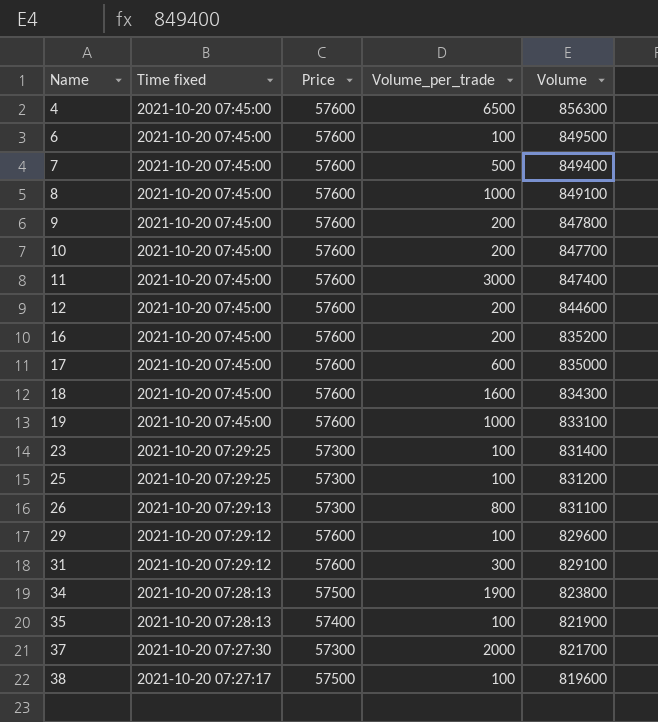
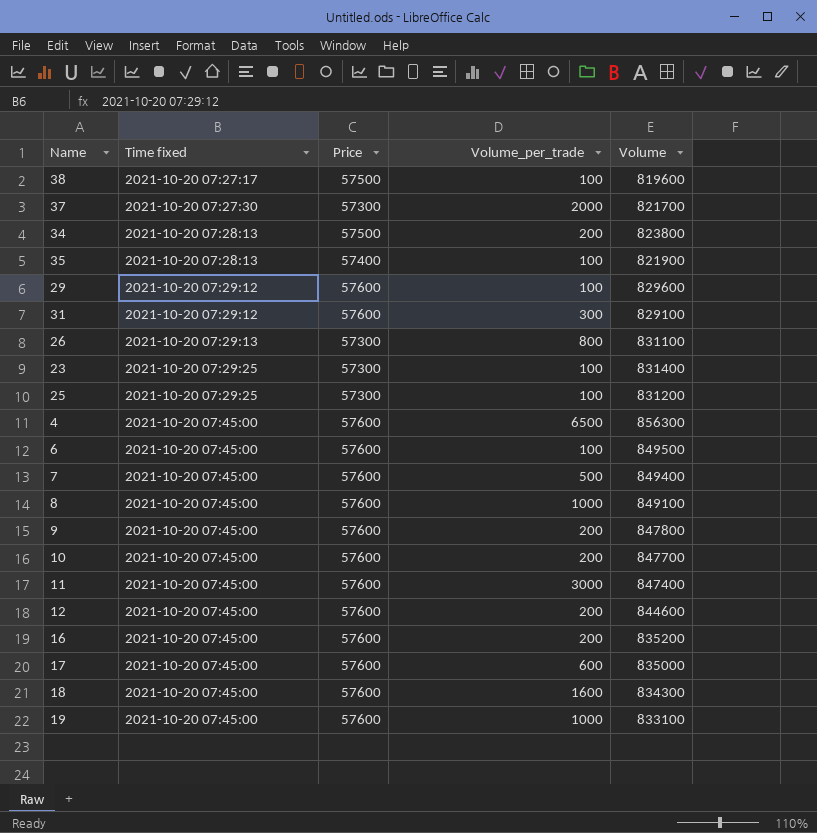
row order: Name ascending -> Time fixed ascending
34 | Volume_per_trade: 1900 -> 200

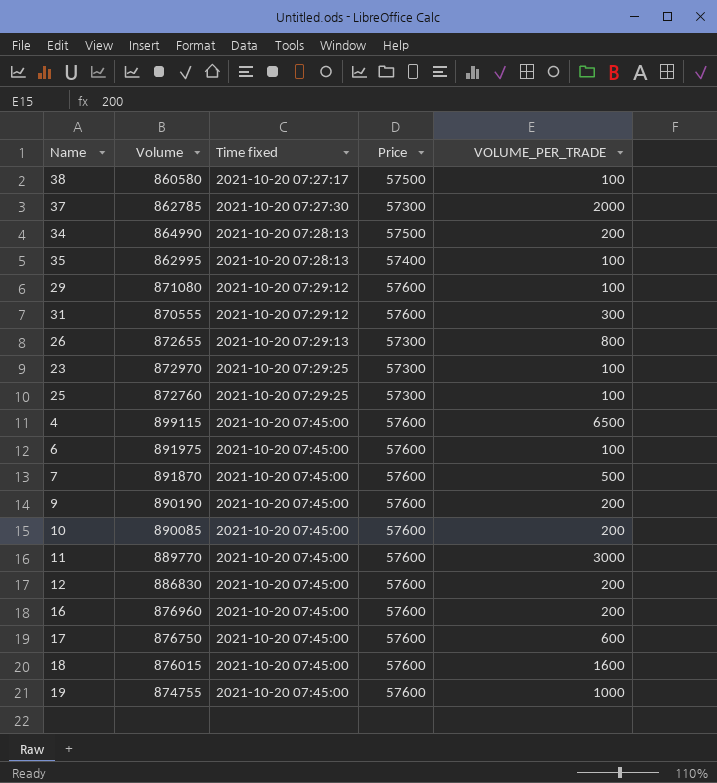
column Volume | position: 5 -> 2
column name: Volume_per_trade -> VOLUME_PER_TRADE
row 8: 2021-10-20 07:45:00 | 57600 | 1000 | 849100 -> none
38 | Volume: 819600 -> 860580
37 | Volume: 821700 -> 862785
34 | Volume: 823800 -> 864990
35 | Volume: 821900 -> 862995
29 | Volume: 829600 -> 871080
31 | Volume: 829100 -> 870555
26 | Volume: 831100 -> 872655
23 | Volume: 831400 -> 872970
25 | Volume: 831200 -> 872760
4 | Volume: 856300 -> 899115
6 | Volume: 849500 -> 891975
7 | Volume: 849400 -> 891870
9 | Volume: 847800 -> 890190
10 | Volume: 847700 -> 890085
11 | Volume: 847400 -> 889770
12 | Volume: 844600 -> 886830
16 | Volume: 835200 -> 876960
17 | Volume: 835000 -> 876750
18 | Volume: 834300 -> 876015
19 | Volume: 833100 -> 874755

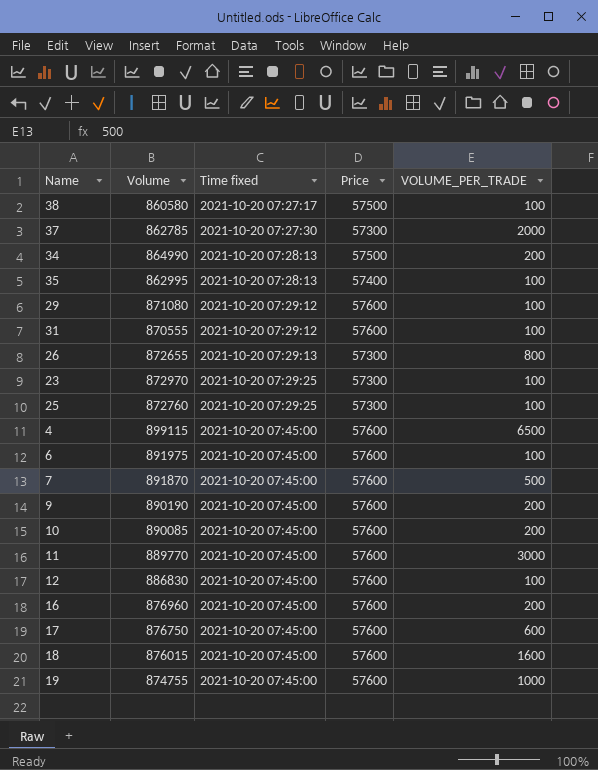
31 | VOLUME_PER_TRADE: 300 -> 100
12 | VOLUME_PER_TRADE: 200 -> 100

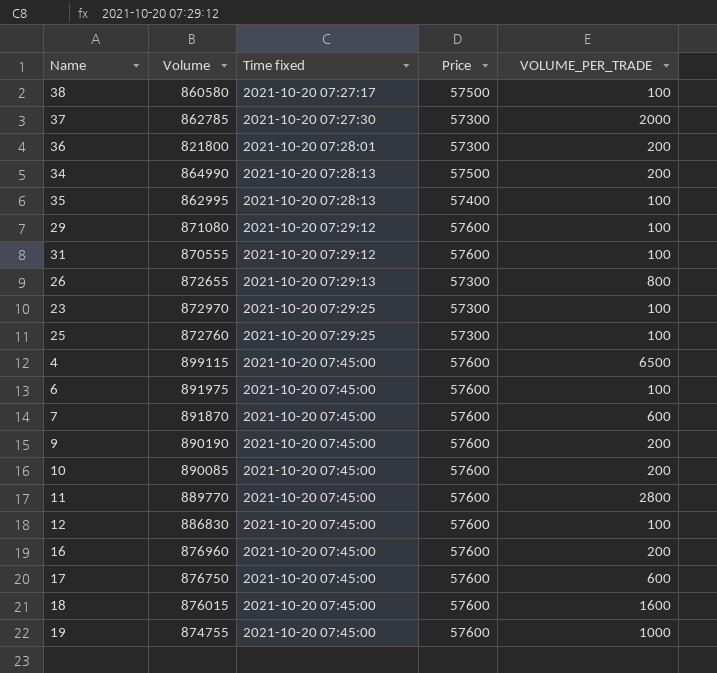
row 36: none -> 821800 | 2021-10-20 07:28:01 | 57300 | 200
7 | VOLUME_PER_TRADE: 500 -> 600
11 | VOLUME_PER_TRADE: 3000 -> 2800

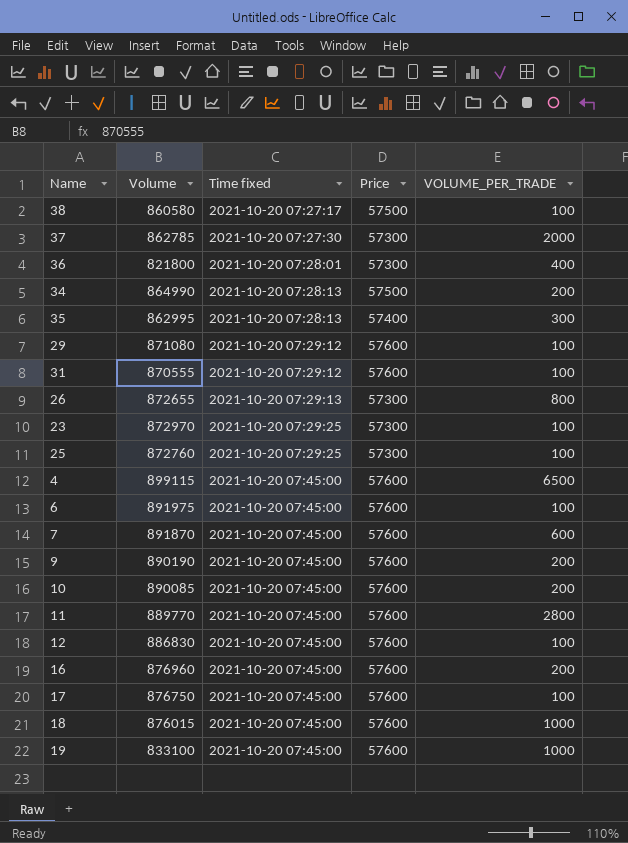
36 | VOLUME_PER_TRADE: 200 -> 400
35 | VOLUME_PER_TRADE: 100 -> 300
17 | VOLUME_PER_TRADE: 600 -> 100
18 | VOLUME_PER_TRADE: 1600 -> 1000
19 | Volume: 874755 -> 833100

